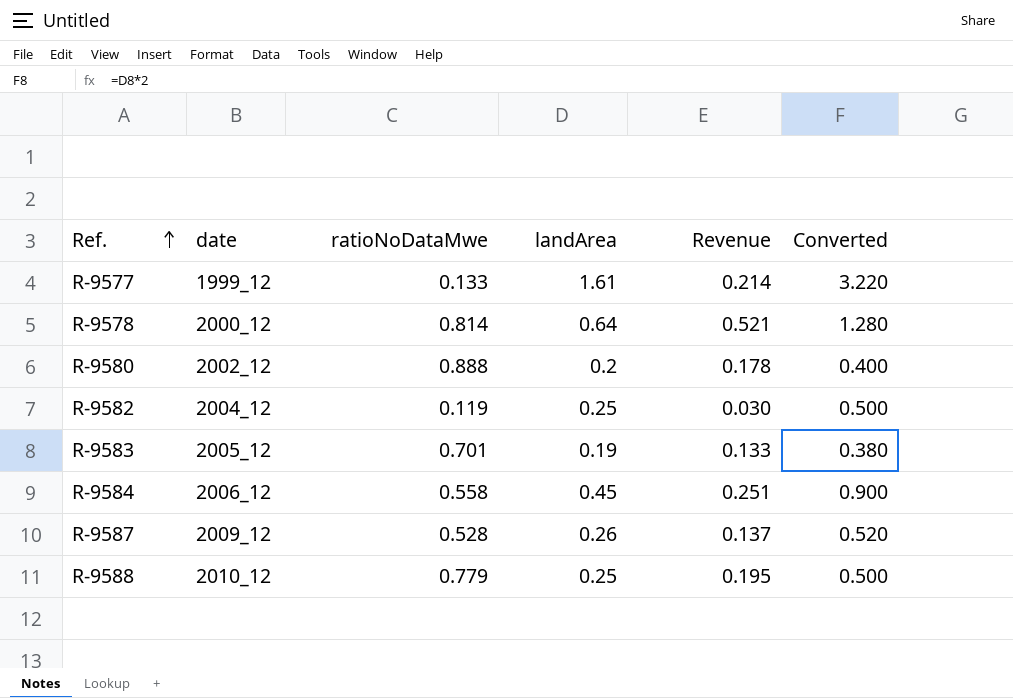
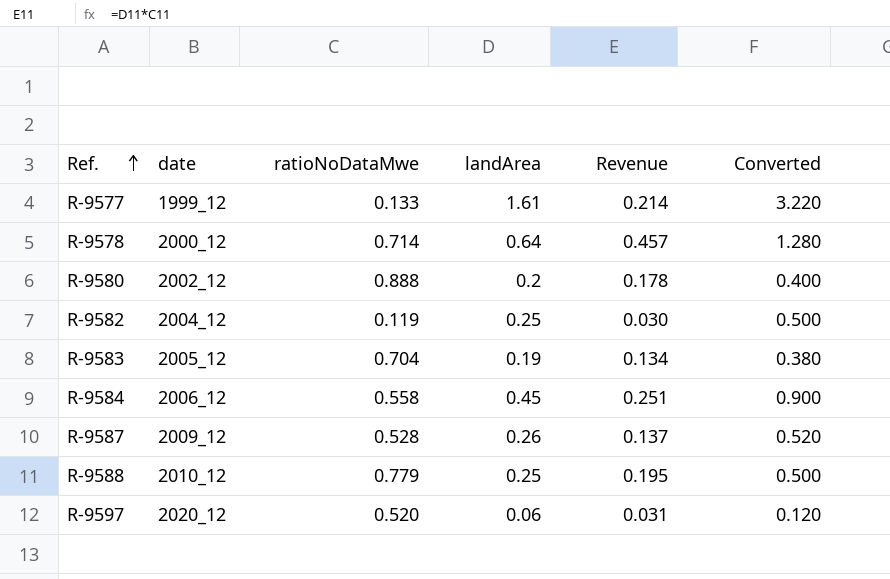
R-9578 | ratioNoDataMwe: 0.814 -> 0.714
R-9578 | Revenue: 0.521 -> 0.457
R-9583 | ratioNoDataMwe: 0.701 -> 0.704
R-9583 | Revenue: 0.133 -> 0.134
row R-9597: none -> 2020_12 | 0.520 | 0.06 | 0.031 | 0.120

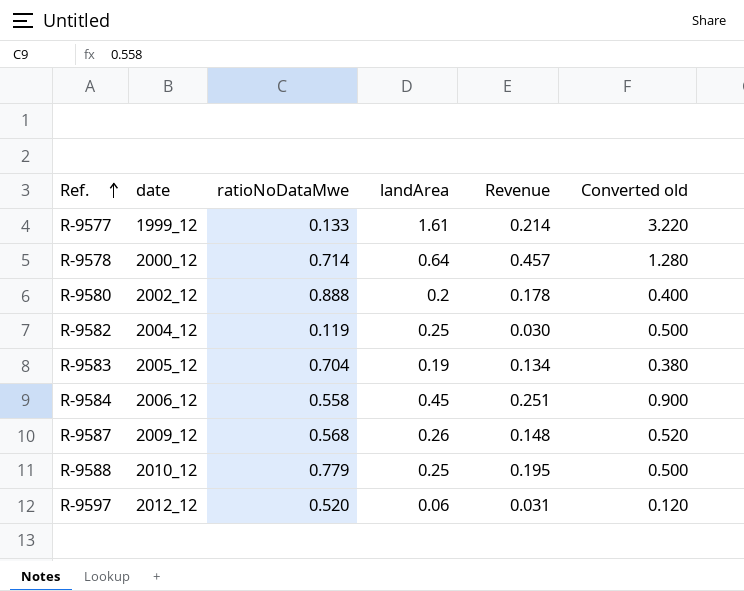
column name: Converted -> Converted old
R-9587 | ratioNoDataMwe: 0.528 -> 0.568
R-9587 | Revenue: 0.137 -> 0.148
R-9597 | date: 2020_12 -> 2012_12

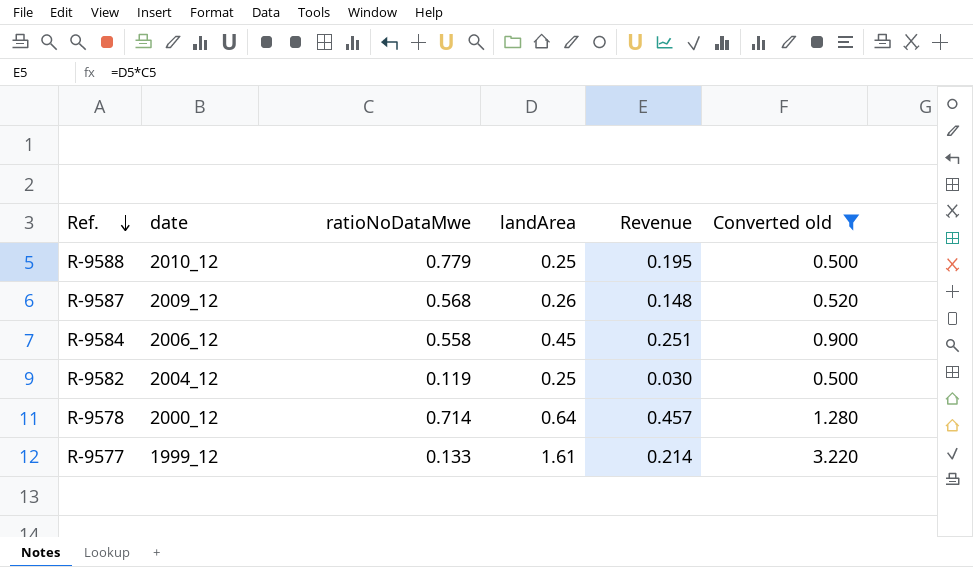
filter: none -> Converted old >= 0.500
row order: Ref. ascending -> Ref. descending

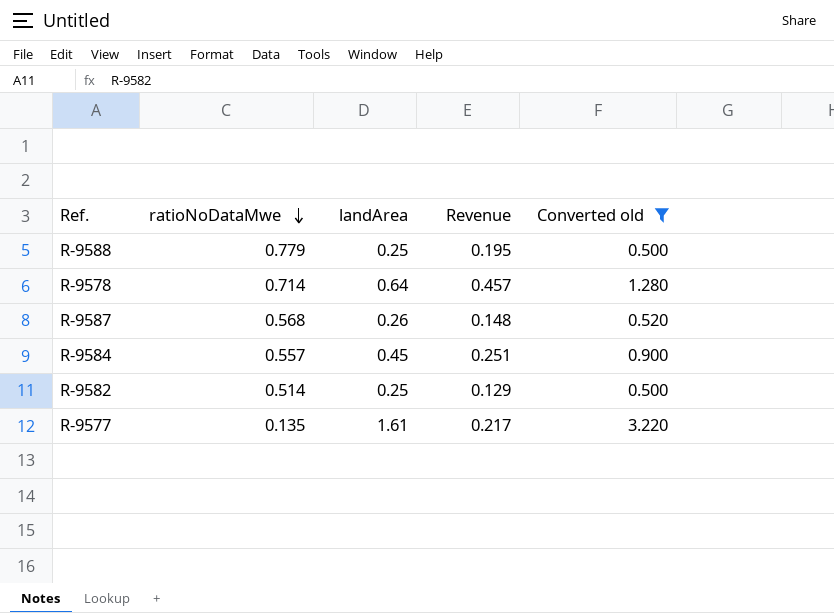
row order: Ref. descending -> ratioNoDataMwe descending
column date | position: 2 -> none
R-9584 | ratioNoDataMwe: 0.558 -> 0.557
R-9582 | ratioNoDataMwe: 0.119 -> 0.514
R-9582 | Revenue: 0.030 -> 0.129
R-9577 | ratioNoDataMwe: 0.133 -> 0.135
R-9577 | Revenue: 0.214 -> 0.217

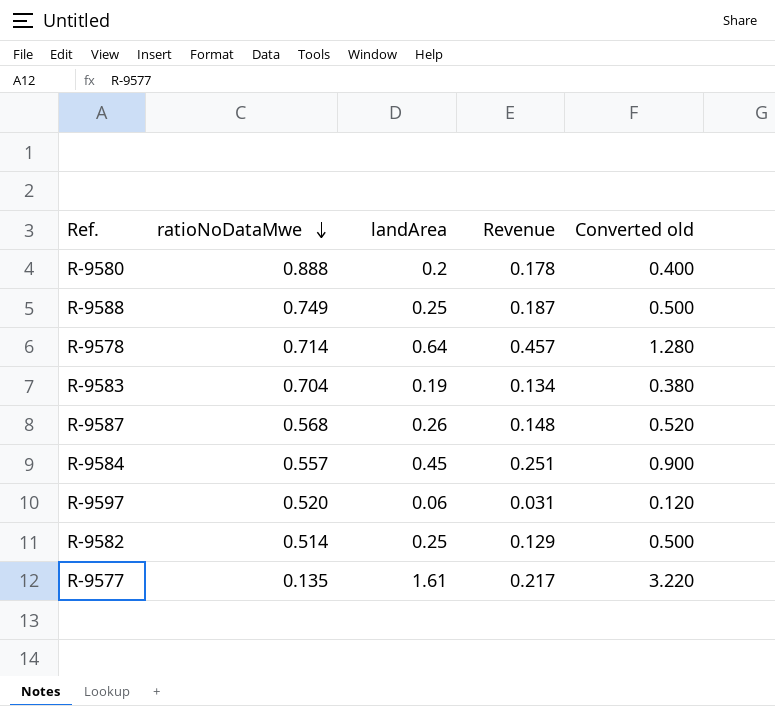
filter: Converted old >= 0.500 -> none
R-9588 | ratioNoDataMwe: 0.779 -> 0.749
R-9588 | Revenue: 0.195 -> 0.187

